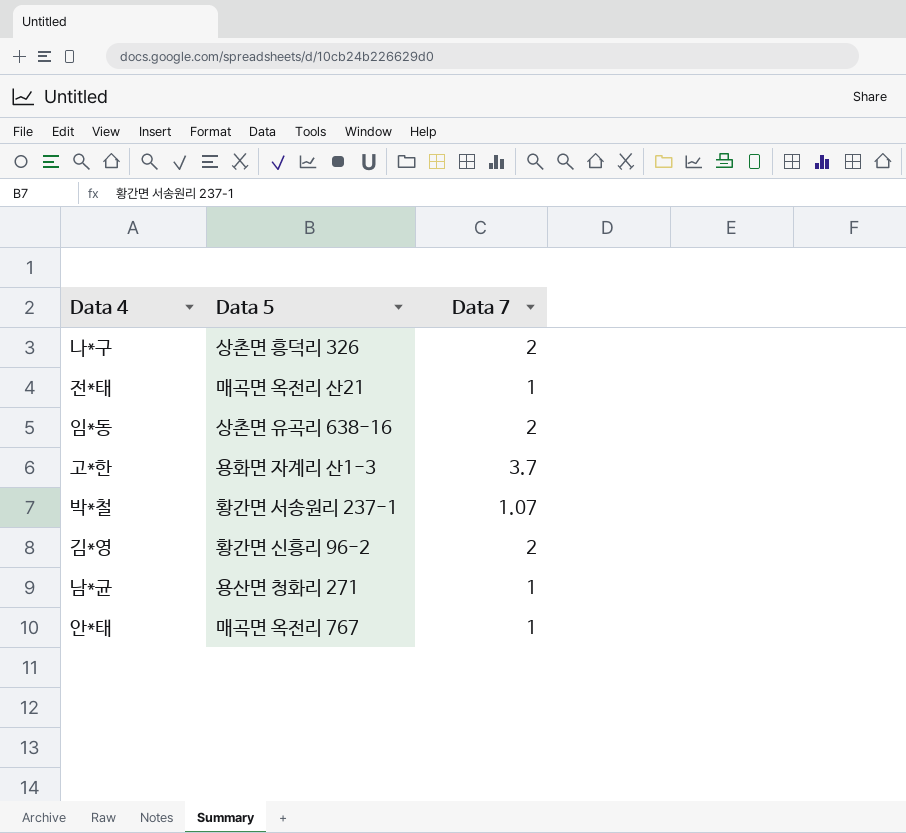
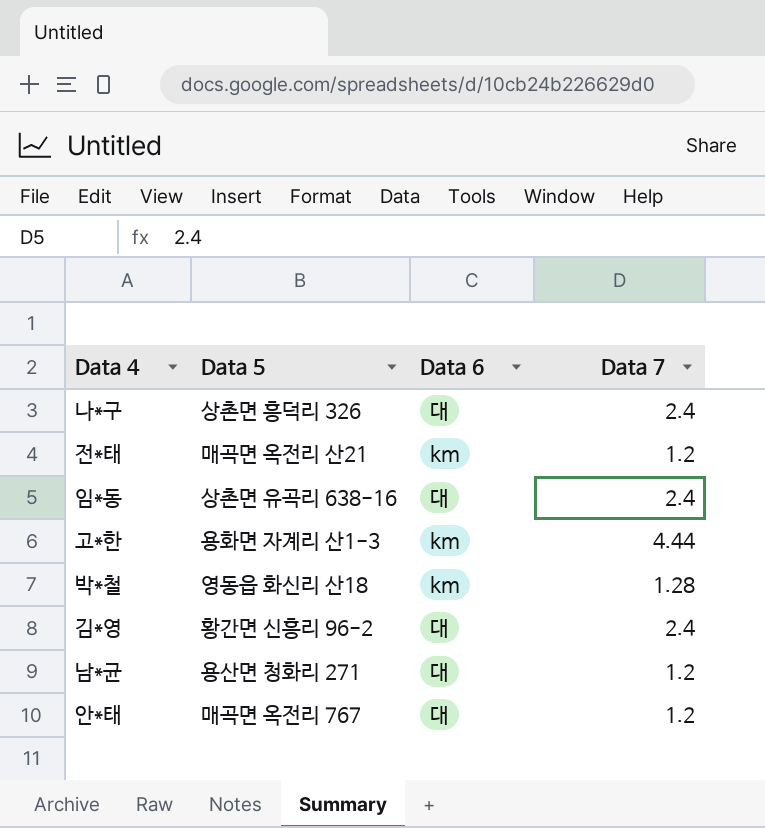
column Data 6 | position: none -> 3
나*구 | Data 7: 2 -> 2.4
전*태 | Data 7: 1 -> 1.2
임*동 | Data 7: 2 -> 2.4
고*한 | Data 7: 3.7 -> 4.44
박*철 | Data 5: 황간면 서송원리 237-1 -> 영동읍 화신리 산18
박*철 | Data 7: 1.07 -> 1.28
김*영 | Data 7: 2 -> 2.4
남*균 | Data 7: 1 -> 1.2
안*태 | Data 7: 1 -> 1.2

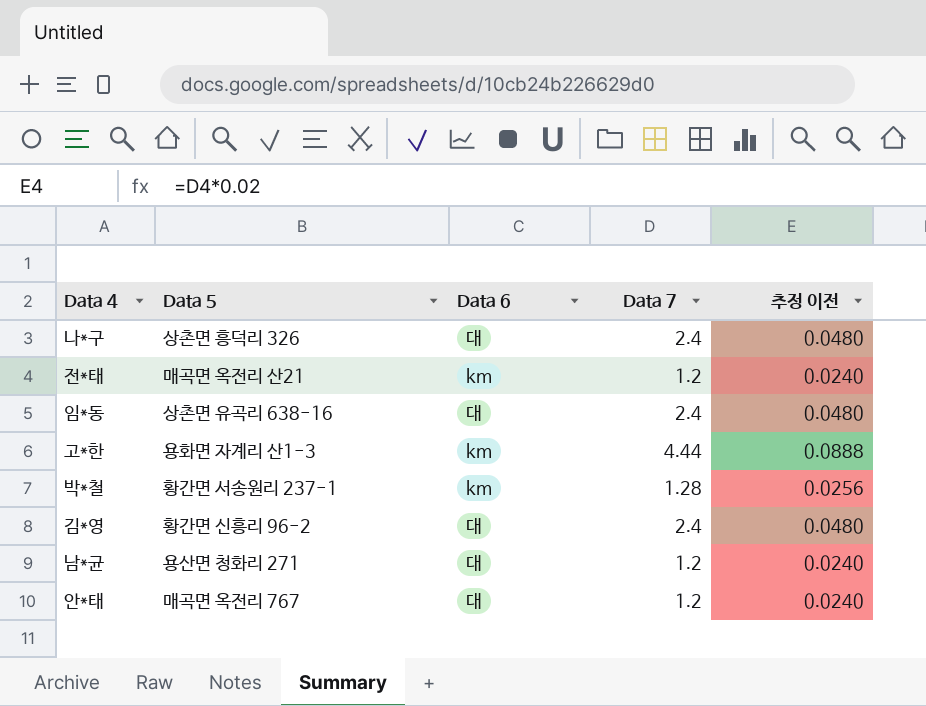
column 추정 이전 | formula: none -> [Data 7] * 0.02
박*철 | Data 5: 영동읍 화신리 산18 -> 황간면 서송원리 237-1

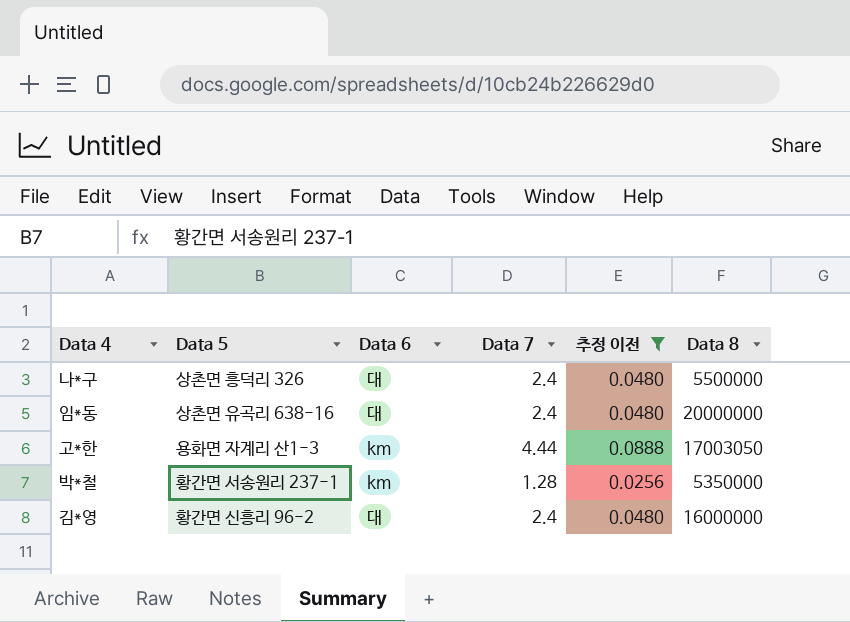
filter: none -> 추정 이전 != 0.0240
column Data 8 | position: none -> 6

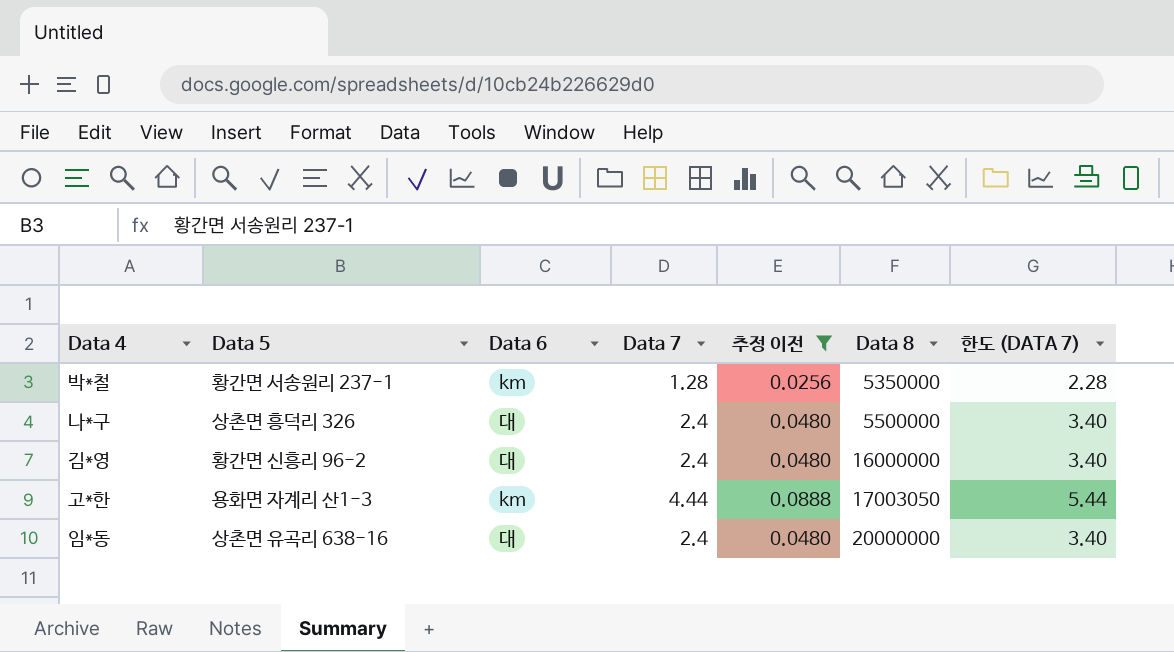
row order: none -> Data 8 ascending
column 한도 (DATA 7) | formula: none -> [Data 7] + 1

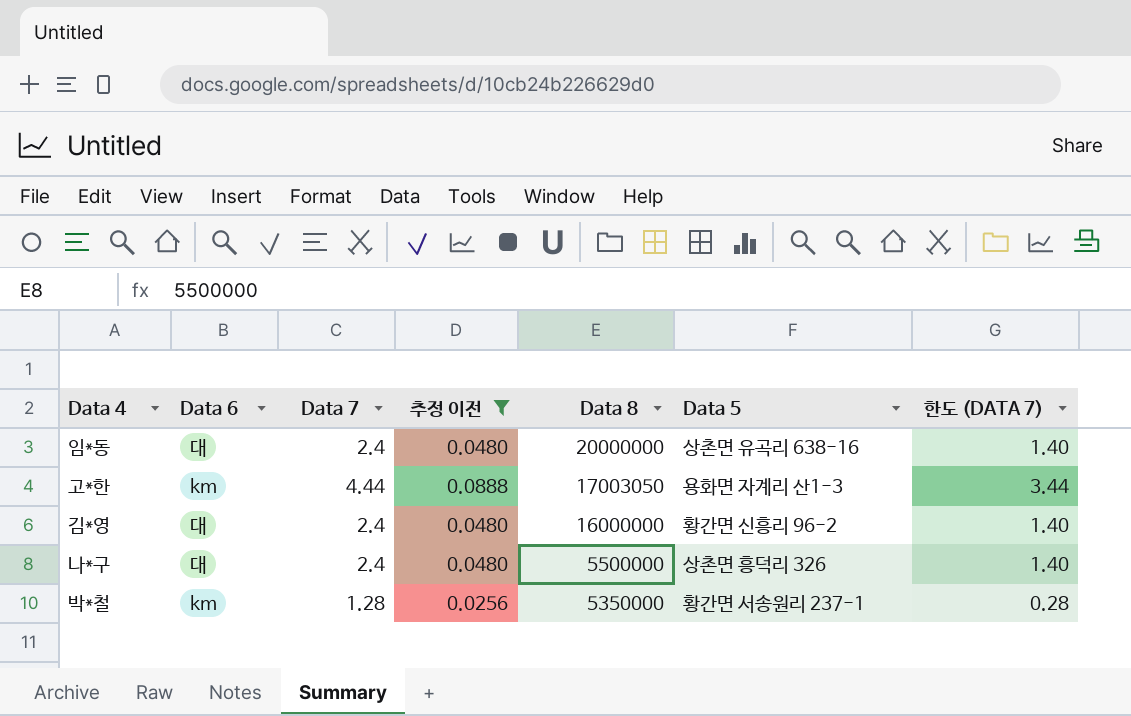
row order: Data 8 ascending -> Data 8 descending
column Data 5 | position: 2 -> 6
column 한도 (DATA 7) | formula: [Data 7] + 1 -> [Data 7] - 1

